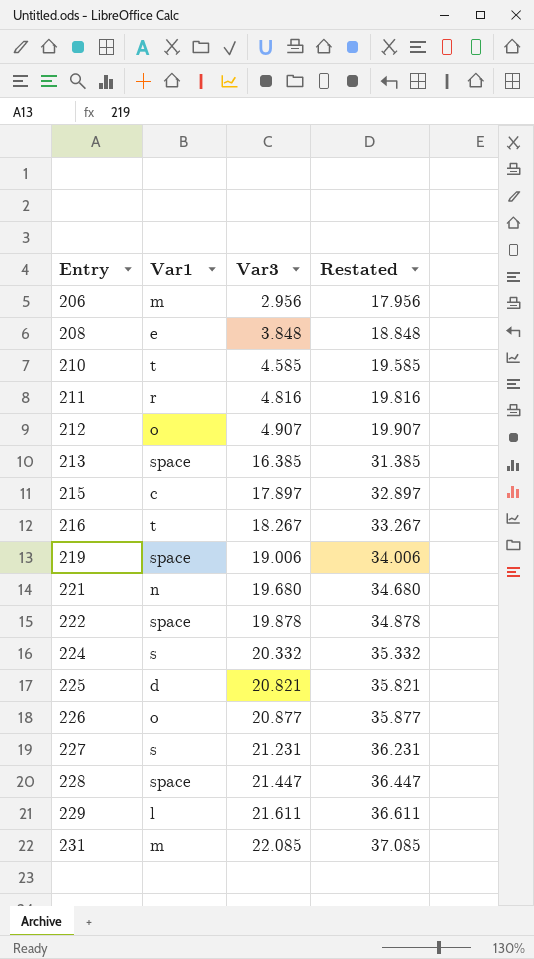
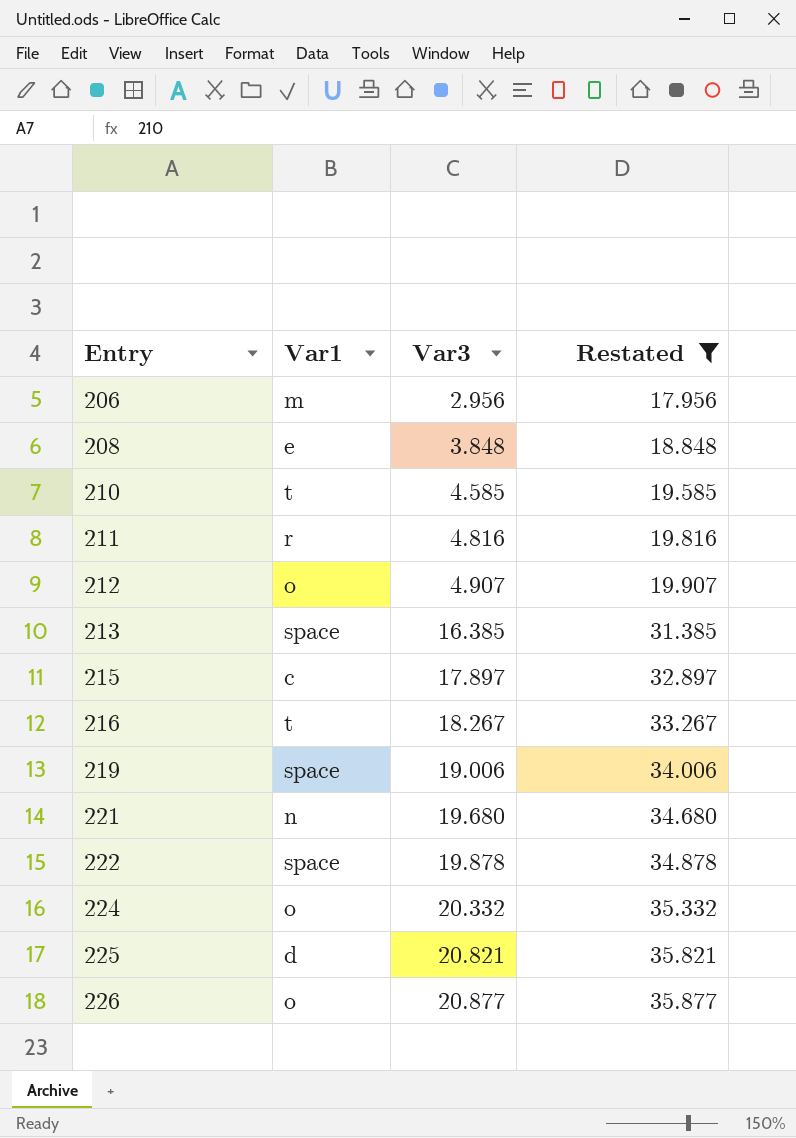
filter: none -> Restated <= 35.877
224 | Var1: s -> o

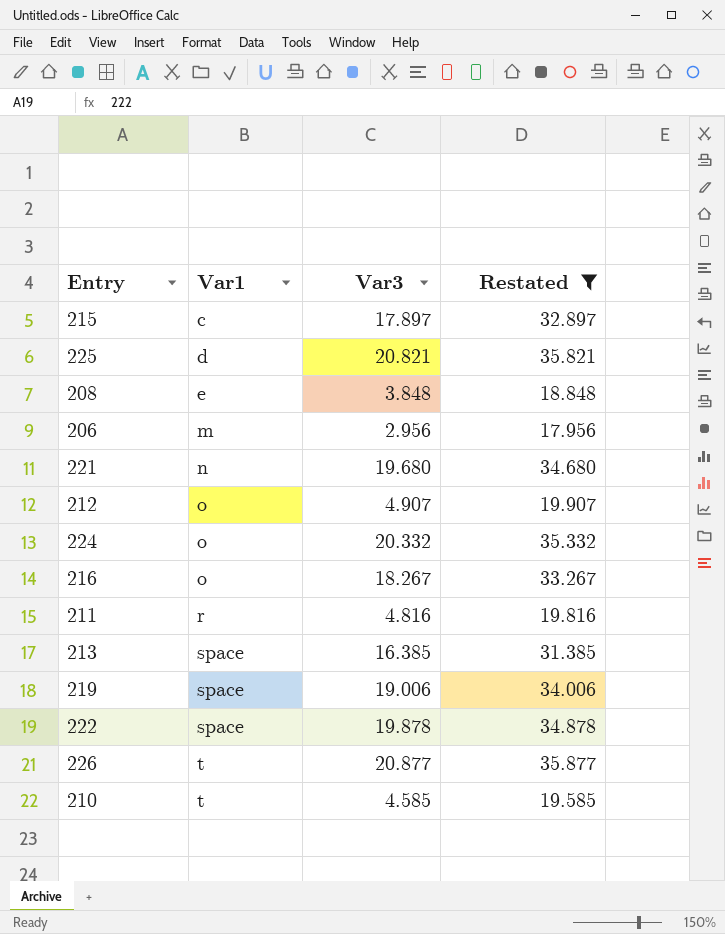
row order: Entry ascending -> Var1 ascending
216 | Var1: t -> o
226 | Var1: o -> t

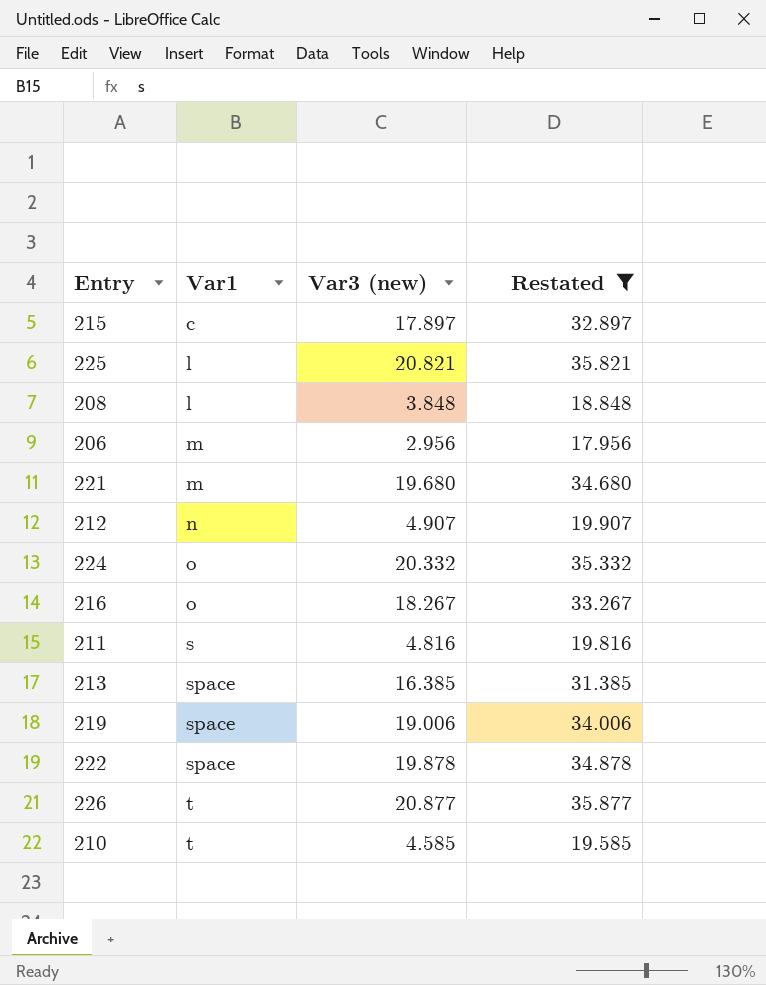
column name: Var3 -> Var3 (new)
225 | Var1: d -> l
208 | Var1: e -> l
221 | Var1: n -> m
212 | Var1: o -> n
211 | Var1: r -> s

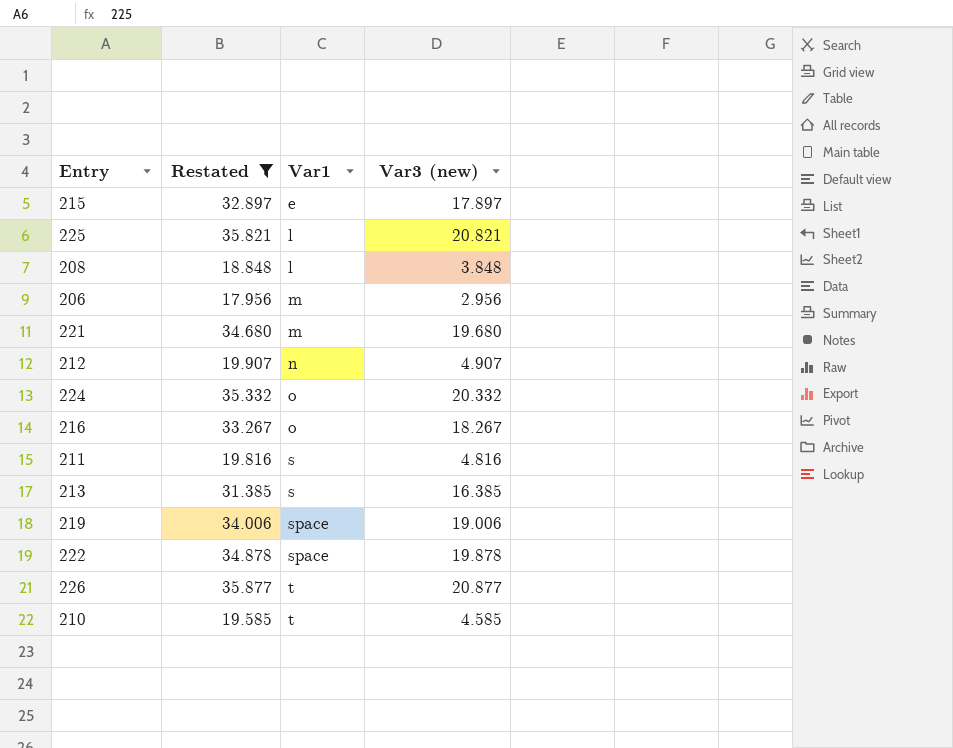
column Restated | position: 4 -> 2
215 | Var1: c -> e
213 | Var1: space -> s

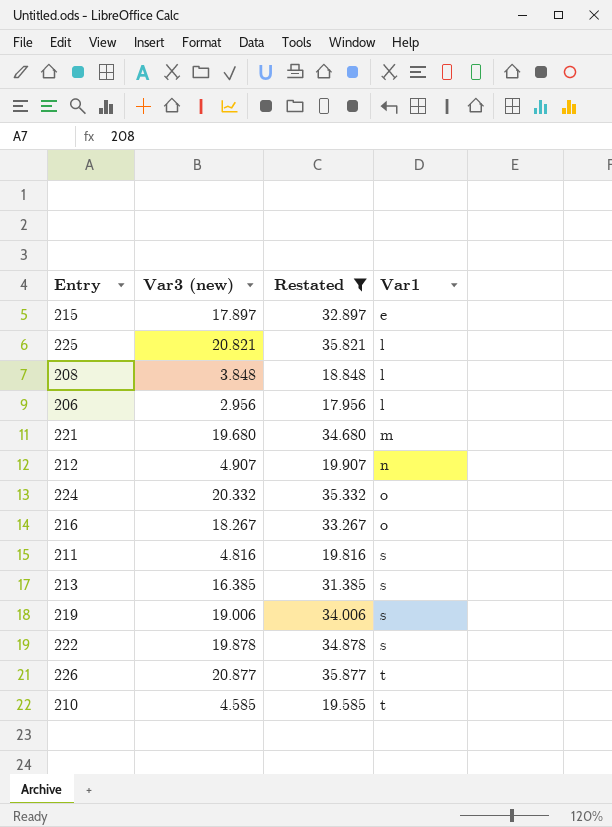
column Var3 (new) | position: 4 -> 2
206 | Var1: m -> l
219 | Var1: space -> s
222 | Var1: space -> s

